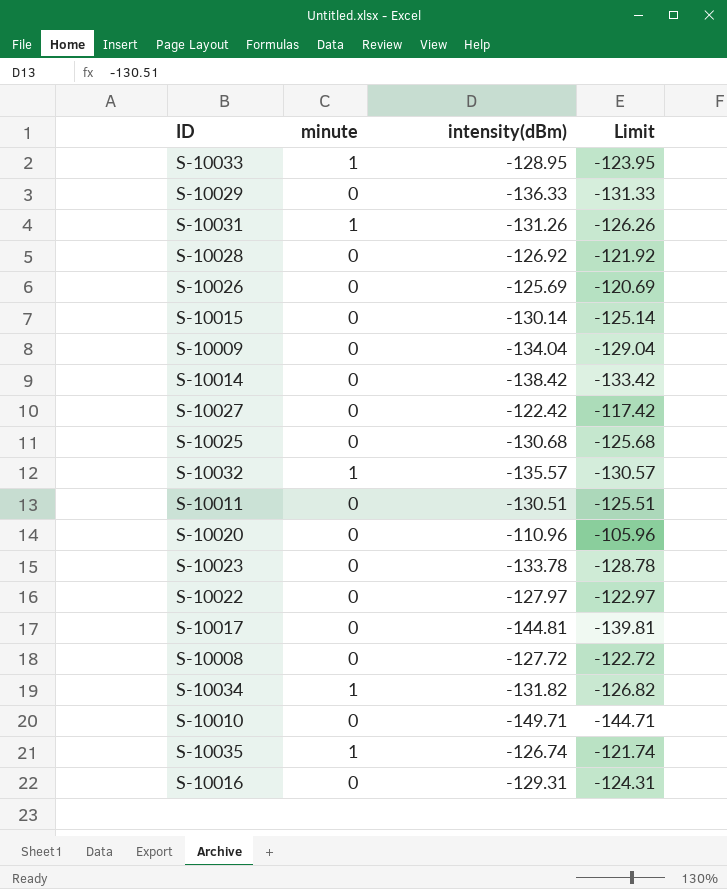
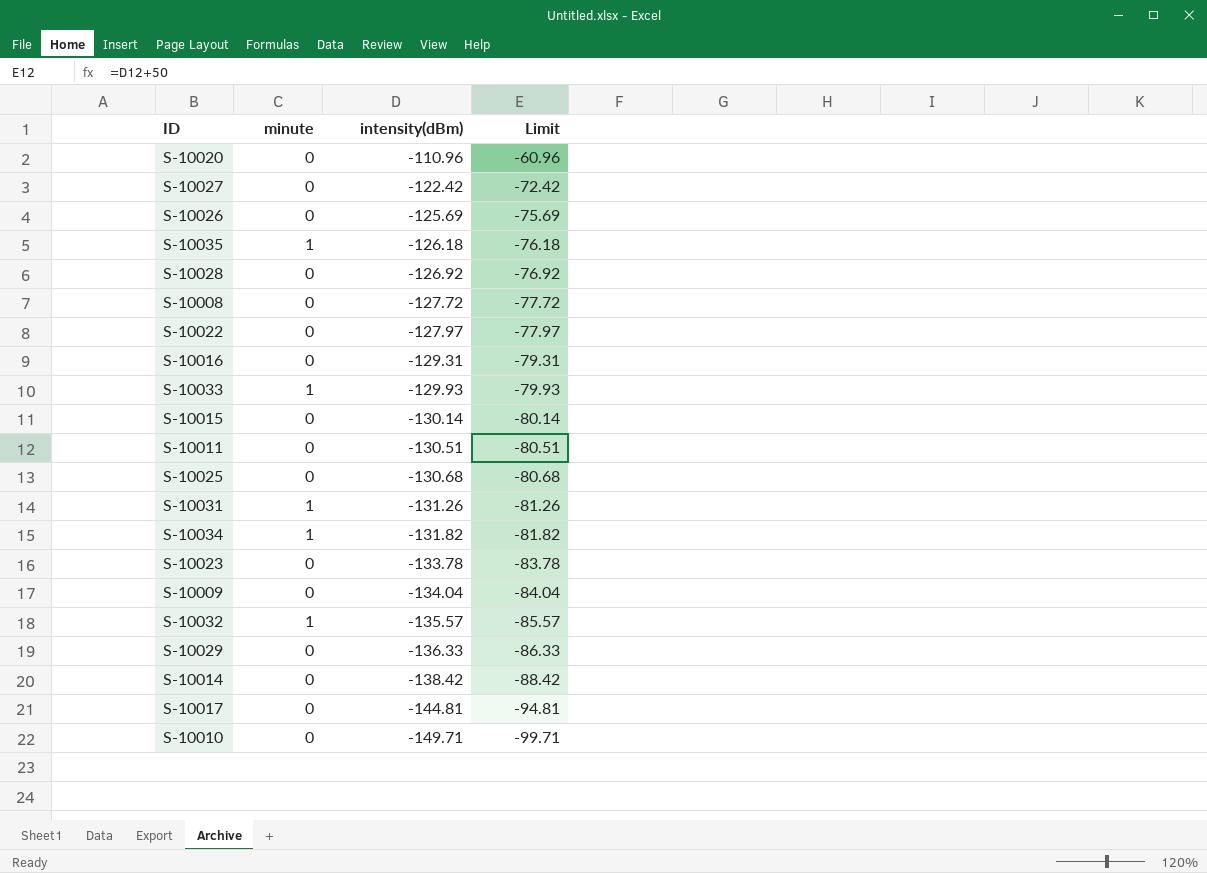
row order: none -> intensity(dBm) descending
column Limit | formula: [intensity(dBm)] + 5 -> [intensity(dBm)] + 50
S-10035 | intensity(dBm): -126.74 -> -126.18
S-10033 | intensity(dBm): -128.95 -> -129.93

